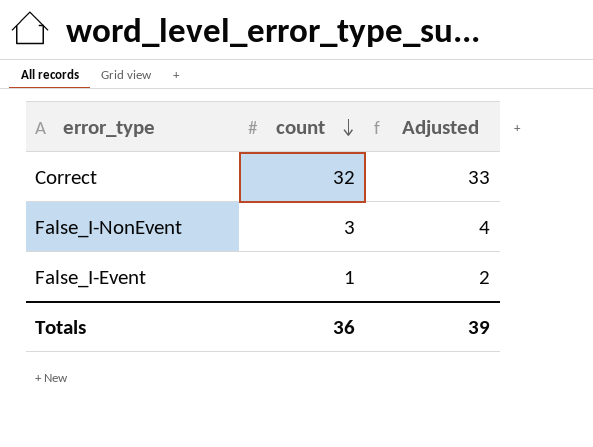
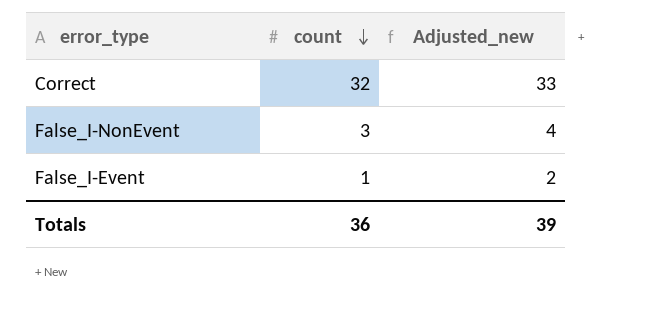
column name: Adjusted -> Adjusted_new

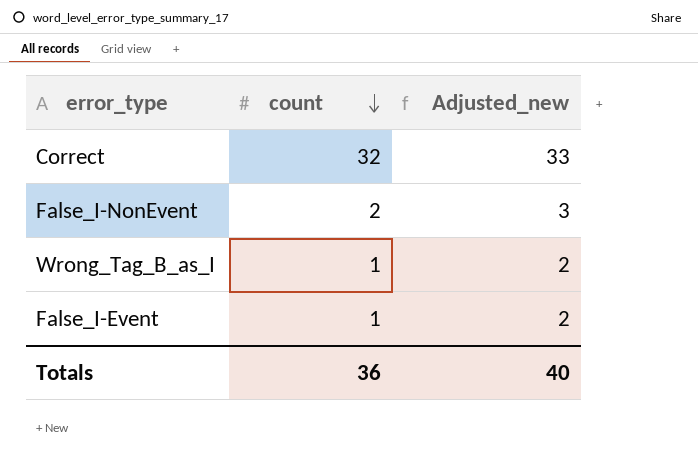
False_I-NonEvent | count: 3 -> 2
False_I-NonEvent | Adjusted_new: 4 -> 3
row Wrong_Tag_B_as_I: none -> 1 | 2
Totals | Adjusted_new: 39 -> 40

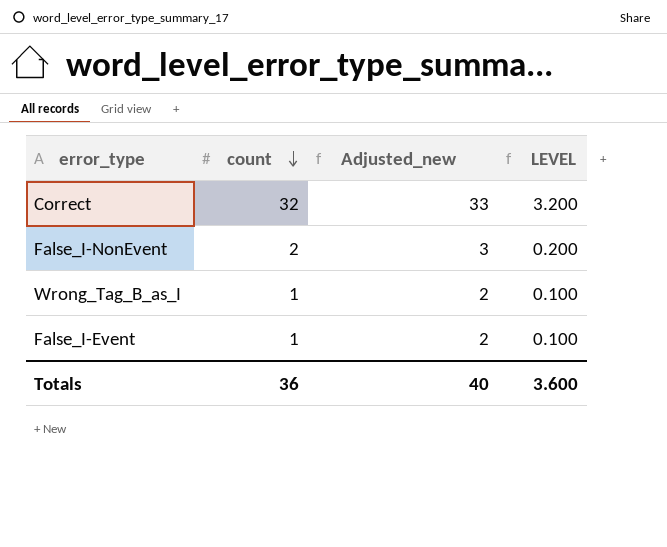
column LEVEL | formula: none -> [count] * 0.1

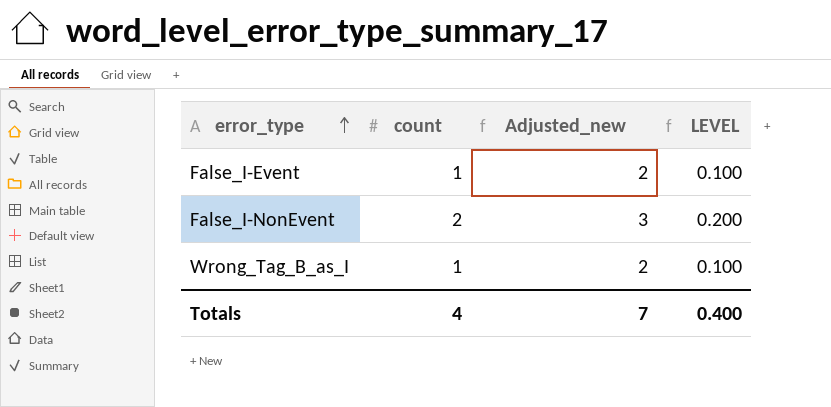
row order: count descending -> error_type ascending
row Correct: 32 | 33 | 3.200 -> none
Totals | count: 36 -> 4
Totals | Adjusted_new: 40 -> 7
Totals | LEVEL: 3.600 -> 0.400

